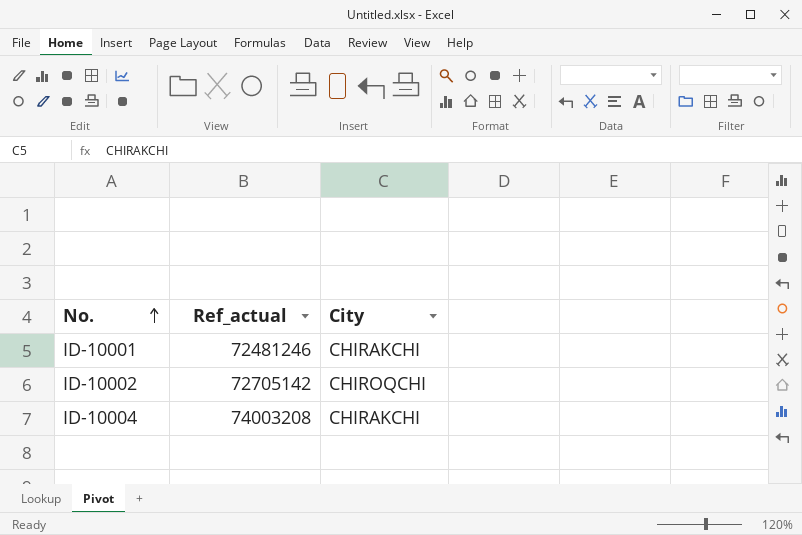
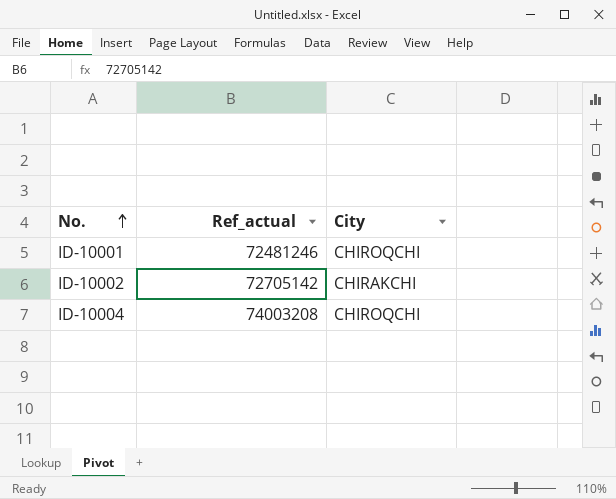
ID-10001 | City: CHIRAKCHI -> CHIROQCHI
ID-10002 | City: CHIROQCHI -> CHIRAKCHI
ID-10004 | City: CHIRAKCHI -> CHIROQCHI

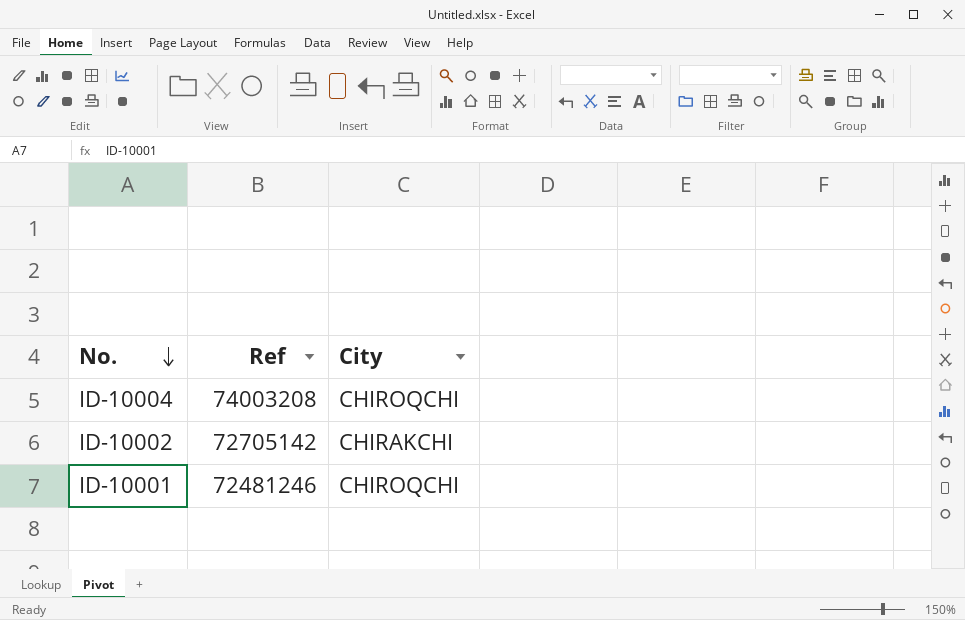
row order: No. ascending -> No. descending
column name: Ref_actual -> Ref

